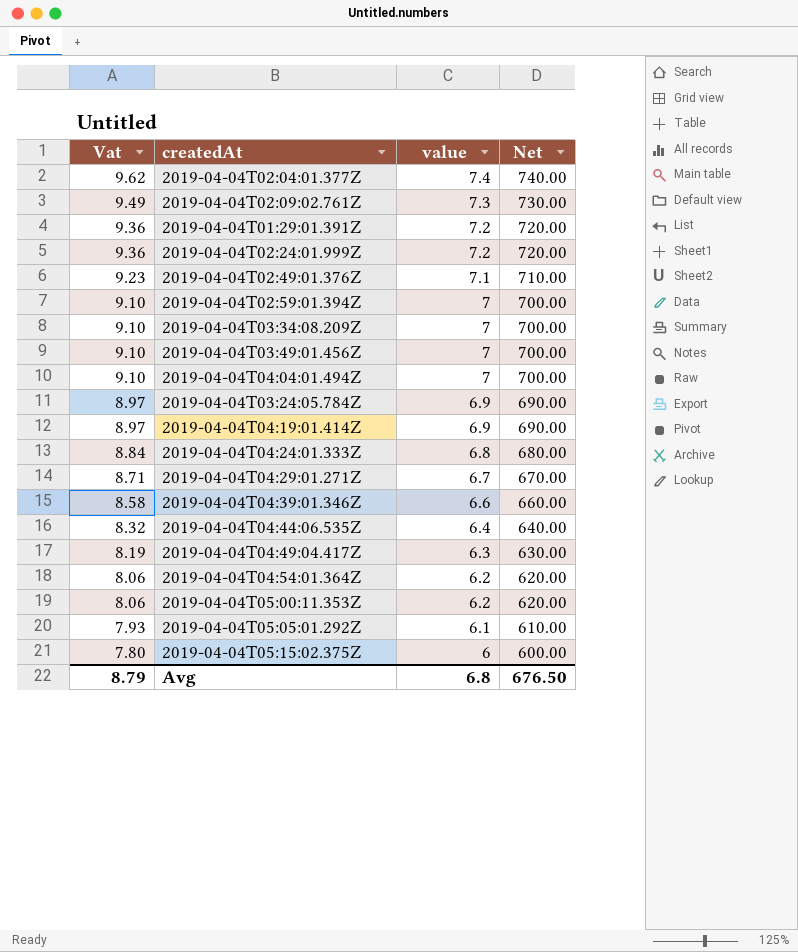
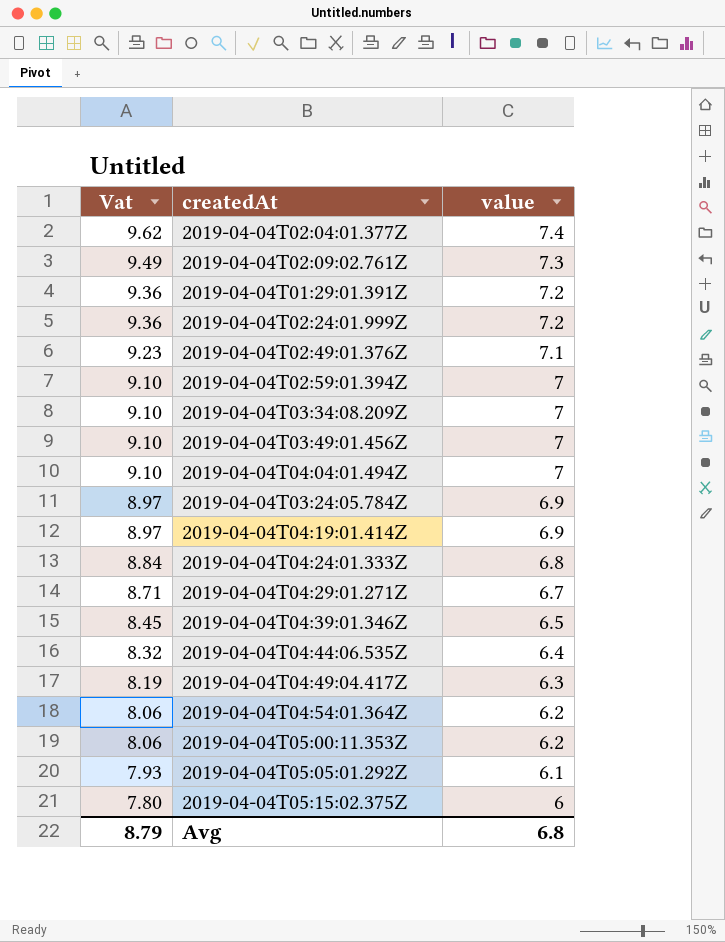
column Net | formula: [value] * 100 -> none
2019-04-04T04:39:01.346Z | Vat: 8.58 -> 8.45
2019-04-04T04:39:01.346Z | value: 6.6 -> 6.5

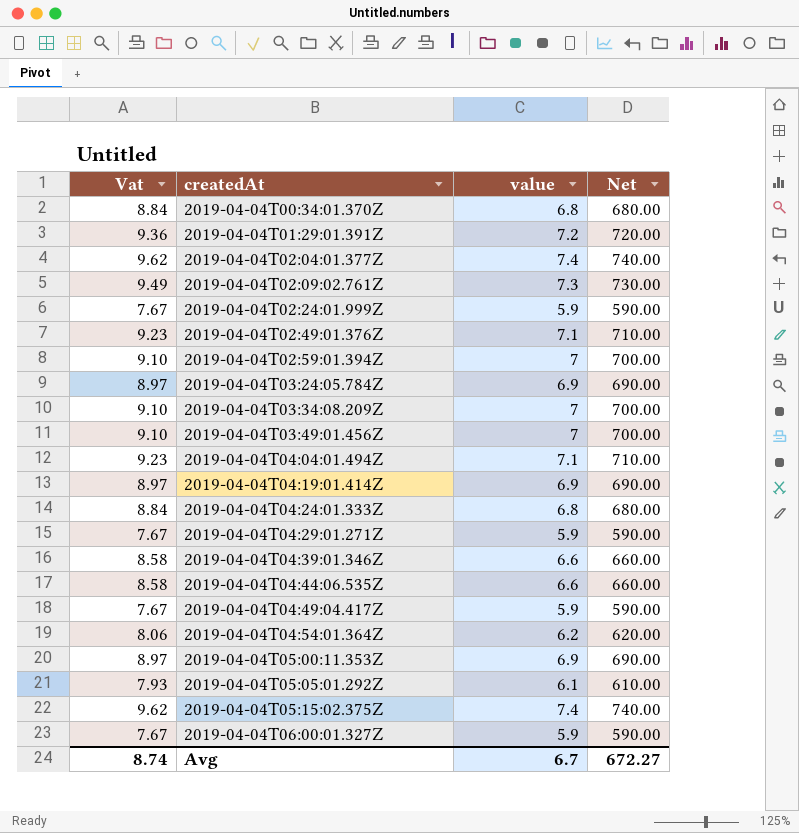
row order: Vat descending -> createdAt ascending
column Net | formula: none -> [value] * 100
row 2019-04-04T00:34:01.370Z: none -> 8.84 | 6.8 | 680.00
2019-04-04T02:24:01.999Z | Vat: 9.36 -> 7.67
2019-04-04T02:24:01.999Z | value: 7.2 -> 5.9
2019-04-04T04:04:01.494Z | Vat: 9.10 -> 9.23
2019-04-04T04:04:01.494Z | value: 7 -> 7.1
2019-04-04T04:29:01.271Z | Vat: 8.71 -> 7.67
2019-04-04T04:29:01.271Z | value: 6.7 -> 5.9
2019-04-04T04:39:01.346Z | Vat: 8.45 -> 8.58
2019-04-04T04:39:01.346Z | value: 6.5 -> 6.6
2019-04-04T04:44:06.535Z | Vat: 8.32 -> 8.58
2019-04-04T04:44:06.535Z | value: 6.4 -> 6.6
2019-04-04T04:49:04.417Z | Vat: 8.19 -> 7.67
2019-04-04T04:49:04.417Z | value: 6.3 -> 5.9
2019-04-04T05:00:11.353Z | Vat: 8.06 -> 8.97
2019-04-04T05:00:11.353Z | value: 6.2 -> 6.9
2019-04-04T05:15:02.375Z | Vat: 7.80 -> 9.62
2019-04-04T05:15:02.375Z | value: 6 -> 7.4
row 2019-04-04T06:00:01.327Z: none -> 7.67 | 5.9 | 590.00
Avg | Vat: 8.79 -> 8.74
Avg | value: 6.8 -> 6.7

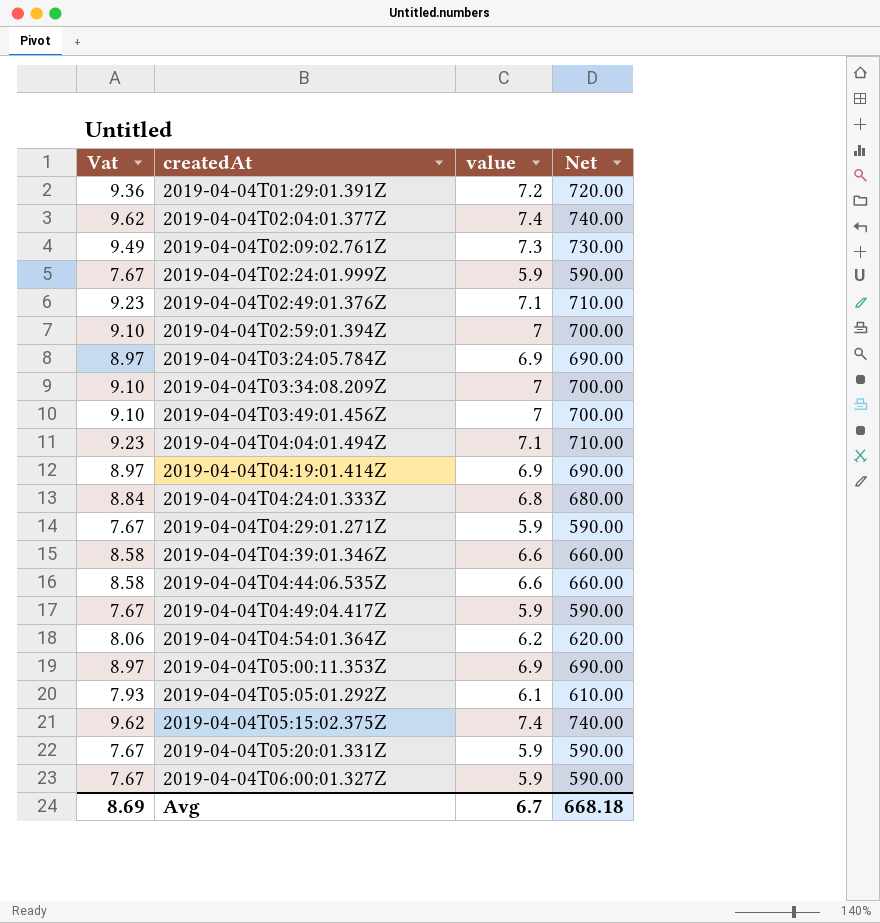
row 2019-04-04T00:34:01.370Z: 8.84 | 6.8 | 680.00 -> none
row 2019-04-04T05:20:01.331Z: none -> 7.67 | 5.9 | 590.00
Avg | Vat: 8.74 -> 8.69
Avg | Net: 672.27 -> 668.18

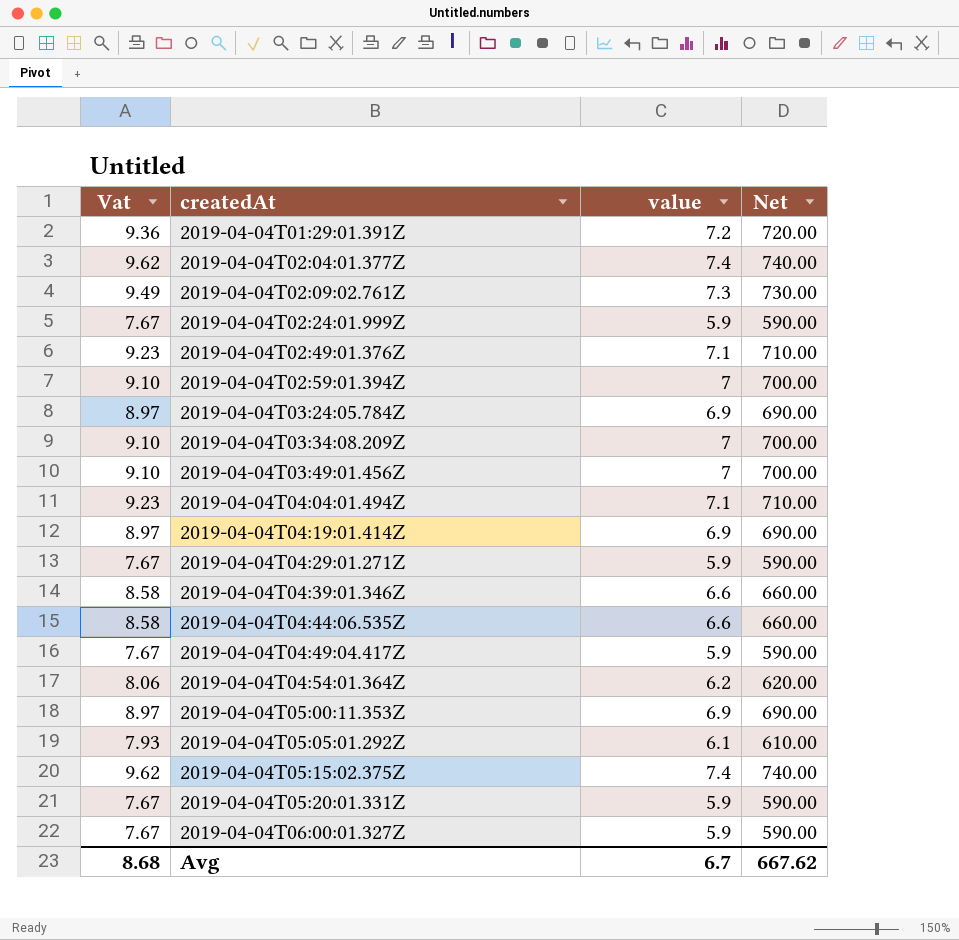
row 2019-04-04T04:24:01.333Z: 8.84 | 6.8 | 680.00 -> none
Avg | Vat: 8.69 -> 8.68
Avg | Net: 668.18 -> 667.62

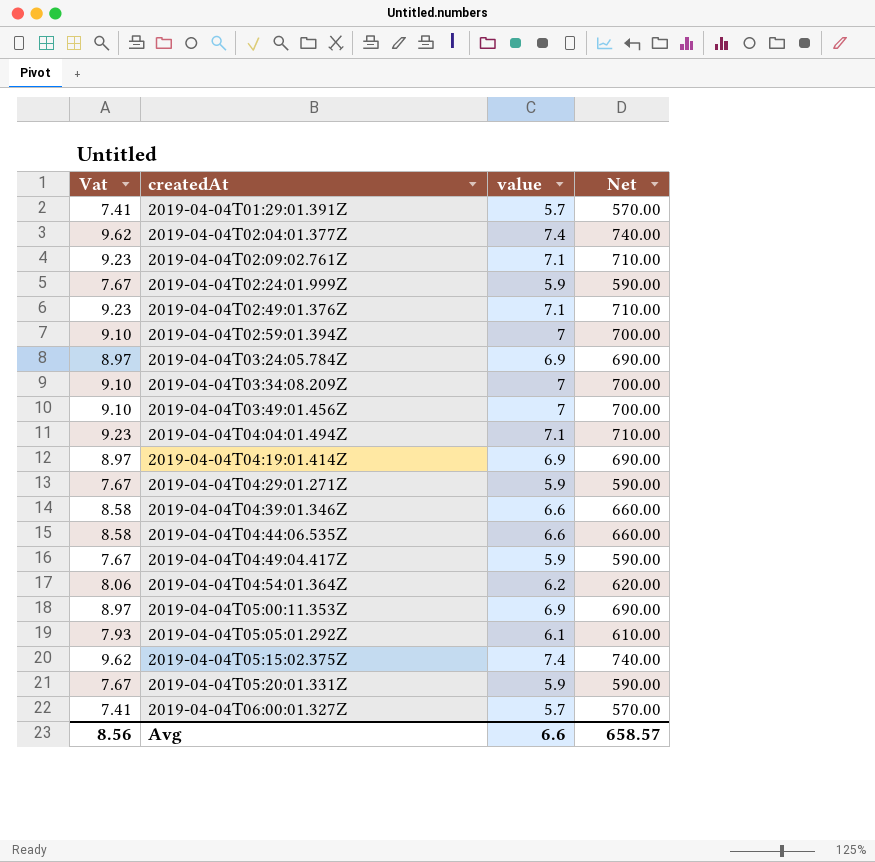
2019-04-04T01:29:01.391Z | Vat: 9.36 -> 7.41
2019-04-04T01:29:01.391Z | value: 7.2 -> 5.7
2019-04-04T01:29:01.391Z | Net: 720.00 -> 570.00
2019-04-04T02:09:02.761Z | Vat: 9.49 -> 9.23
2019-04-04T02:09:02.761Z | value: 7.3 -> 7.1
2019-04-04T02:09:02.761Z | Net: 730.00 -> 710.00
2019-04-04T06:00:01.327Z | Vat: 7.67 -> 7.41
2019-04-04T06:00:01.327Z | value: 5.9 -> 5.7
2019-04-04T06:00:01.327Z | Net: 590.00 -> 570.00
Avg | Vat: 8.68 -> 8.56
Avg | value: 6.7 -> 6.6
Avg | Net: 667.62 -> 658.57

